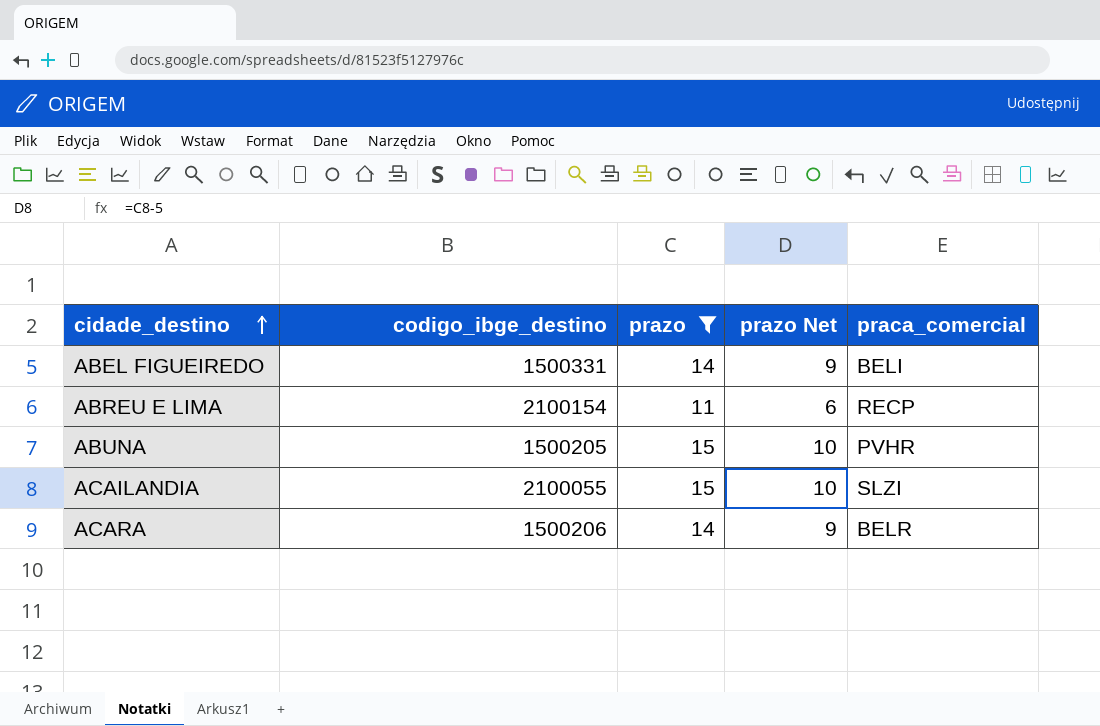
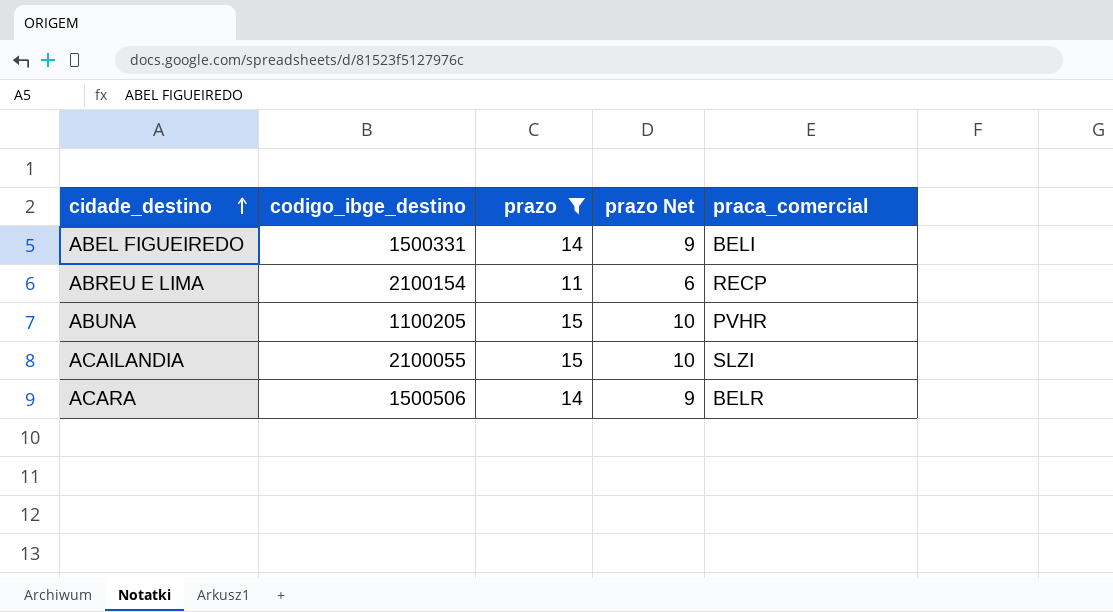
ABUNA | codigo_ibge_destino: 1500205 -> 1100205
ACARA | codigo_ibge_destino: 1500206 -> 1500506

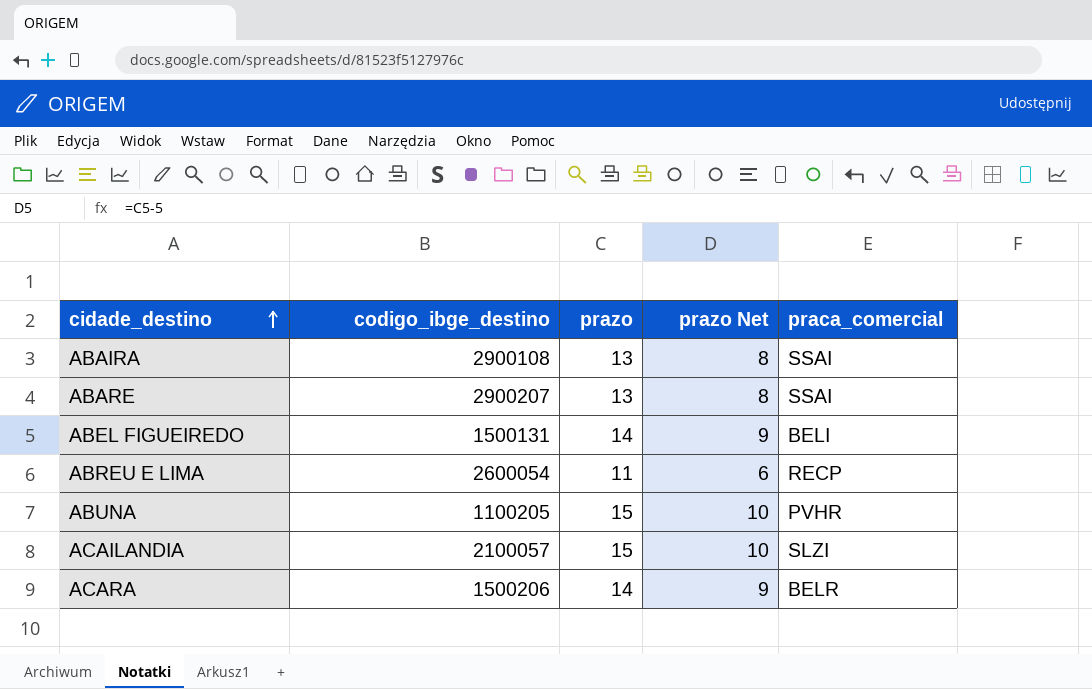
filter: prazo != 13 -> none
ABEL FIGUEIREDO | codigo_ibge_destino: 1500331 -> 1500131
ABREU E LIMA | codigo_ibge_destino: 2100154 -> 2600054
ACAILANDIA | codigo_ibge_destino: 2100055 -> 2100057
ACARA | codigo_ibge_destino: 1500506 -> 1500206

